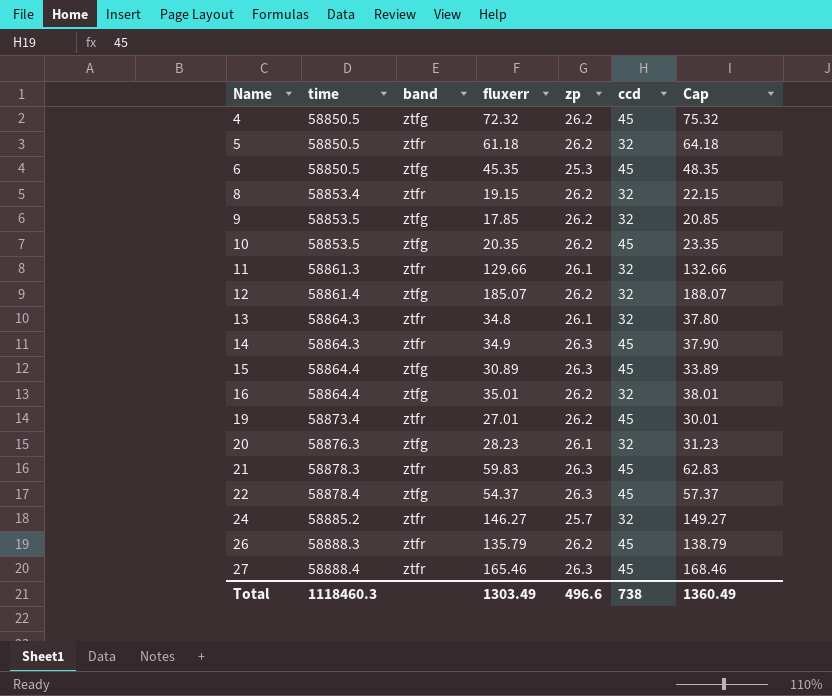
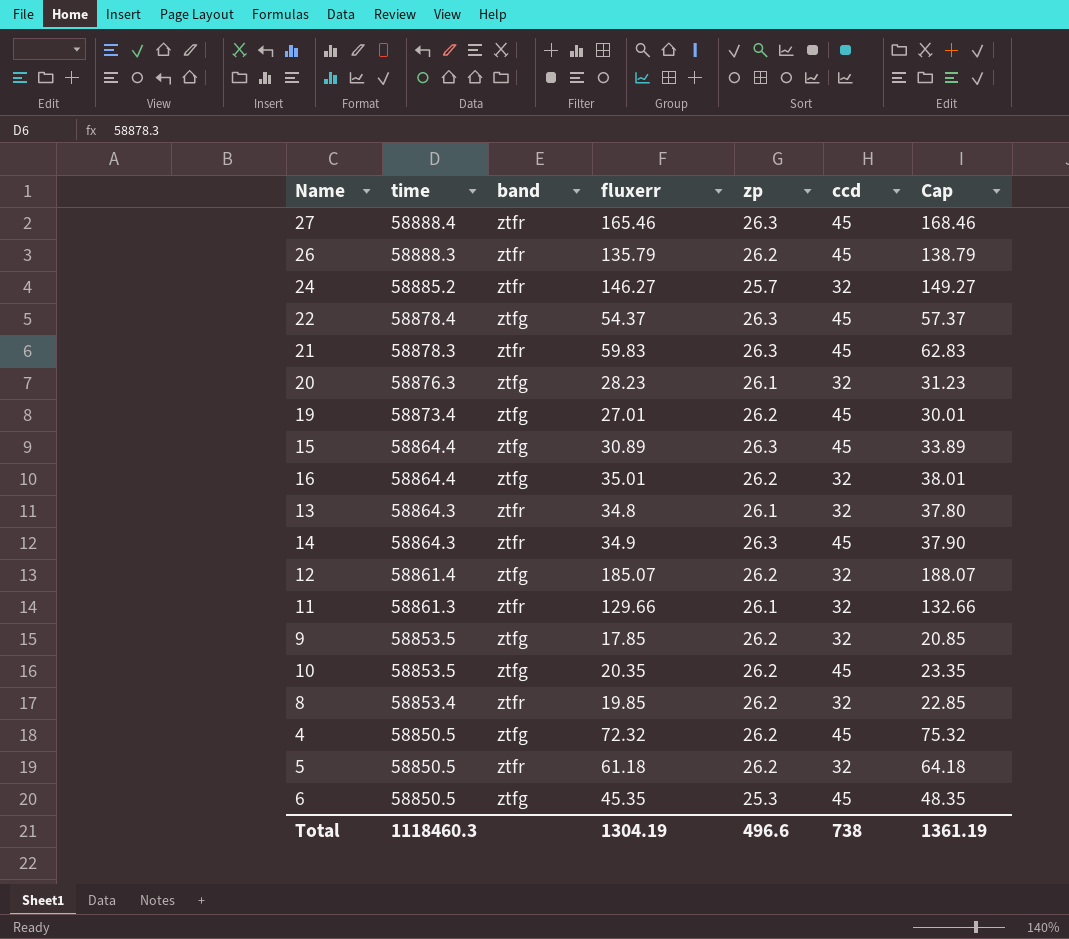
row order: Name ascending -> time descending
19 | band: ztfr -> ztfg
8 | fluxerr: 19.15 -> 19.85
8 | Cap: 22.15 -> 22.85
Total | fluxerr: 1303.49 -> 1304.19
Total | Cap: 1360.49 -> 1361.19

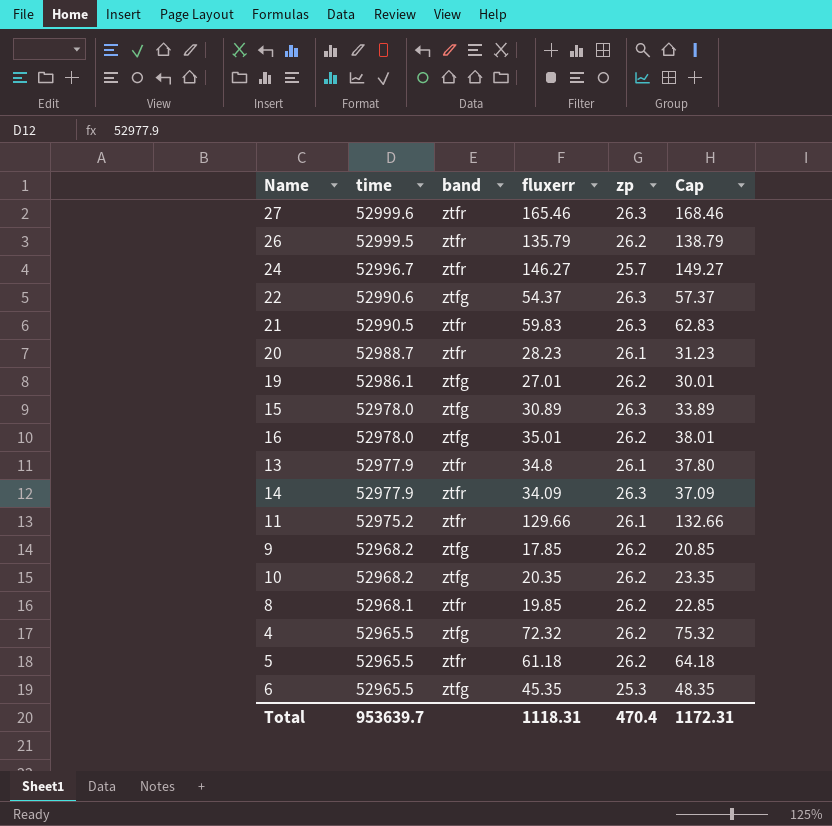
column ccd | position: 6 -> none
row 12: 58861.4 | ztfg | 185.07 | 26.2 | 32 | 188.07 -> none
27 | time: 58888.4 -> 52999.6
26 | time: 58888.3 -> 52999.5
24 | time: 58885.2 -> 52996.7
22 | time: 58878.4 -> 52990.6
21 | time: 58878.3 -> 52990.5
20 | time: 58876.3 -> 52988.7
20 | band: ztfg -> ztfr
19 | time: 58873.4 -> 52986.1
15 | time: 58864.4 -> 52978.0
16 | time: 58864.4 -> 52978.0
13 | time: 58864.3 -> 52977.9
14 | time: 58864.3 -> 52977.9
14 | fluxerr: 34.9 -> 34.09
14 | Cap: 37.90 -> 37.09
11 | time: 58861.3 -> 52975.2
9 | time: 58853.5 -> 52968.2
10 | time: 58853.5 -> 52968.2
8 | time: 58853.4 -> 52968.1
4 | time: 58850.5 -> 52965.5
5 | time: 58850.5 -> 52965.5
6 | time: 58850.5 -> 52965.5
Total | time: 1118460.3 -> 953639.7
Total | fluxerr: 1304.19 -> 1118.31
Total | zp: 496.6 -> 470.4
Total | Cap: 1361.19 -> 1172.31

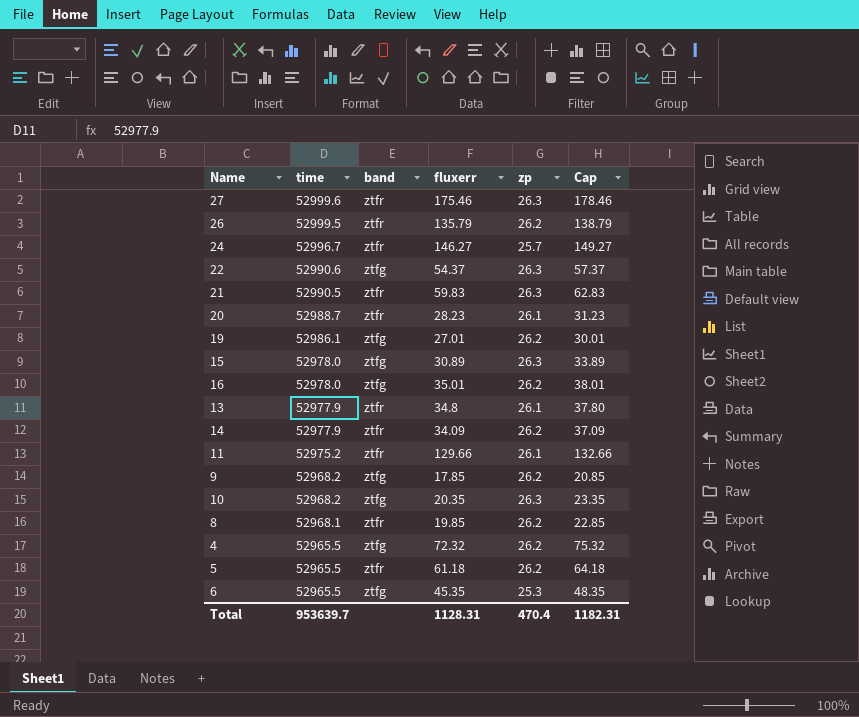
27 | fluxerr: 165.46 -> 175.46
27 | Cap: 168.46 -> 178.46
14 | zp: 26.3 -> 26.2
10 | zp: 26.2 -> 26.3
Total | fluxerr: 1118.31 -> 1128.31
Total | Cap: 1172.31 -> 1182.31

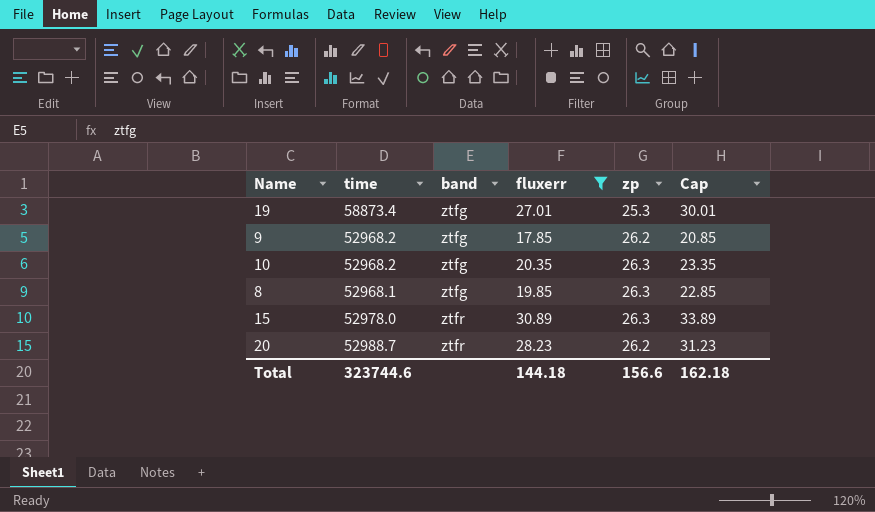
filter: none -> fluxerr <= 30.89
row order: time descending -> band ascending
19 | time: 52986.1 -> 58873.4
19 | zp: 26.2 -> 25.3
8 | band: ztfr -> ztfg
8 | zp: 26.2 -> 26.3
15 | band: ztfg -> ztfr
20 | zp: 26.1 -> 26.2
Total | time: 953639.7 -> 323744.6
Total | fluxerr: 1128.31 -> 144.18
Total | zp: 470.4 -> 156.6
Total | Cap: 1182.31 -> 162.18

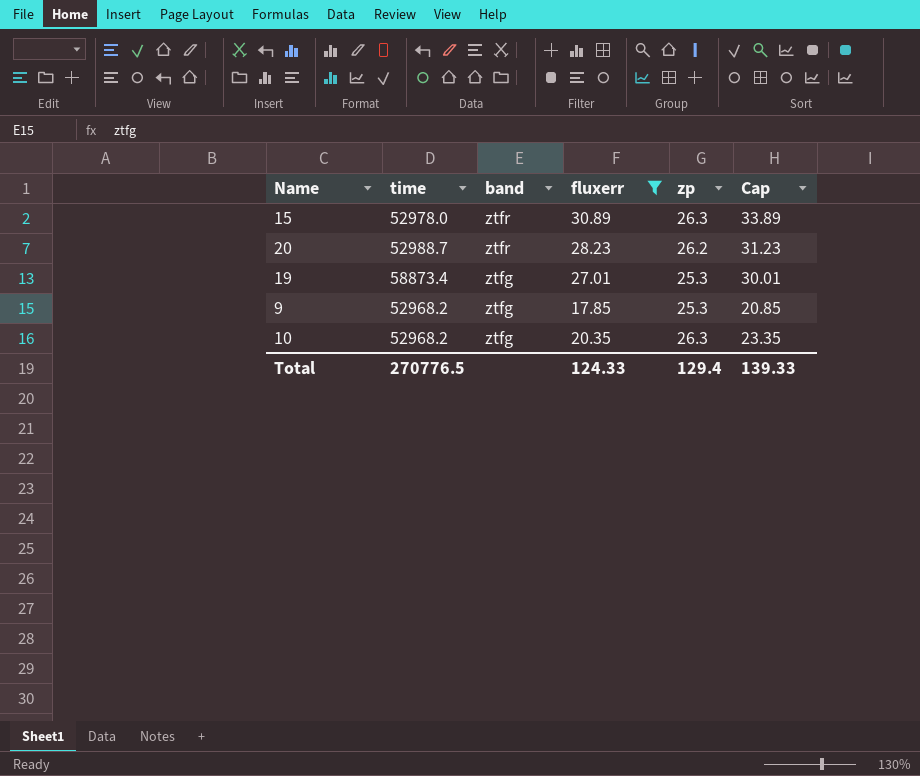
row order: band ascending -> band descending
row 8: 52968.1 | ztfg | 19.85 | 26.3 | 22.85 -> none
9 | zp: 26.2 -> 25.3
Total | time: 323744.6 -> 270776.5
Total | fluxerr: 144.18 -> 124.33
Total | zp: 156.6 -> 129.4
Total | Cap: 162.18 -> 139.33

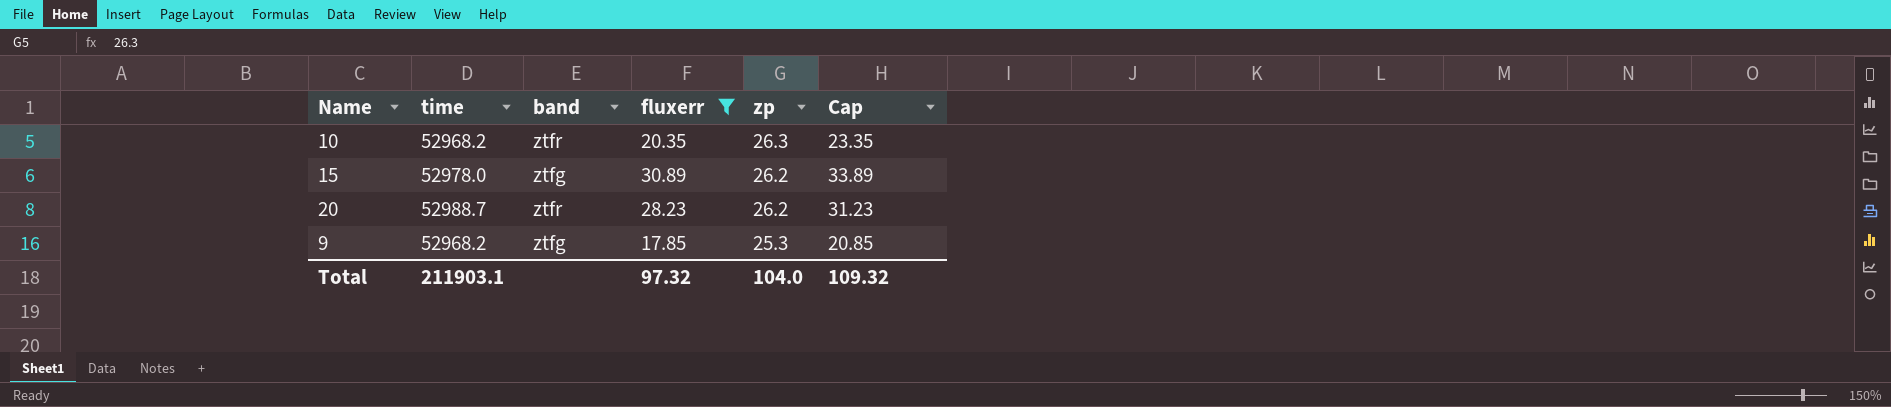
row order: band descending -> zp descending
row 19: 58873.4 | ztfg | 27.01 | 25.3 | 30.01 -> none
10 | band: ztfg -> ztfr
15 | band: ztfr -> ztfg
15 | zp: 26.3 -> 26.2
Total | time: 270776.5 -> 211903.1
Total | fluxerr: 124.33 -> 97.32
Total | zp: 129.4 -> 104.0
Total | Cap: 139.33 -> 109.32

